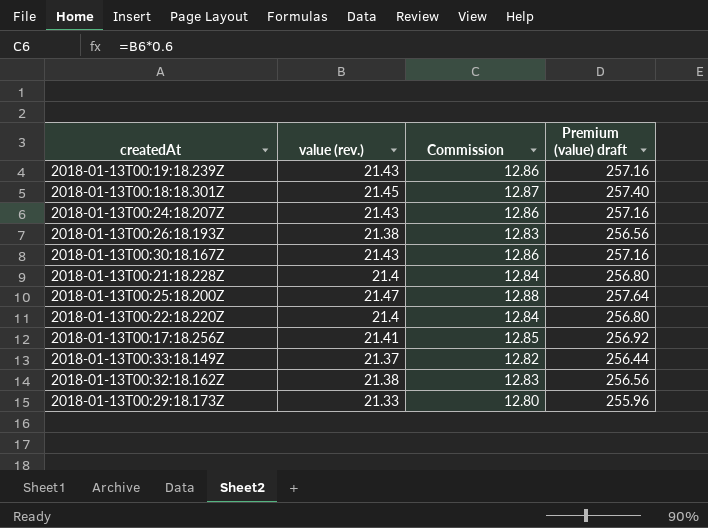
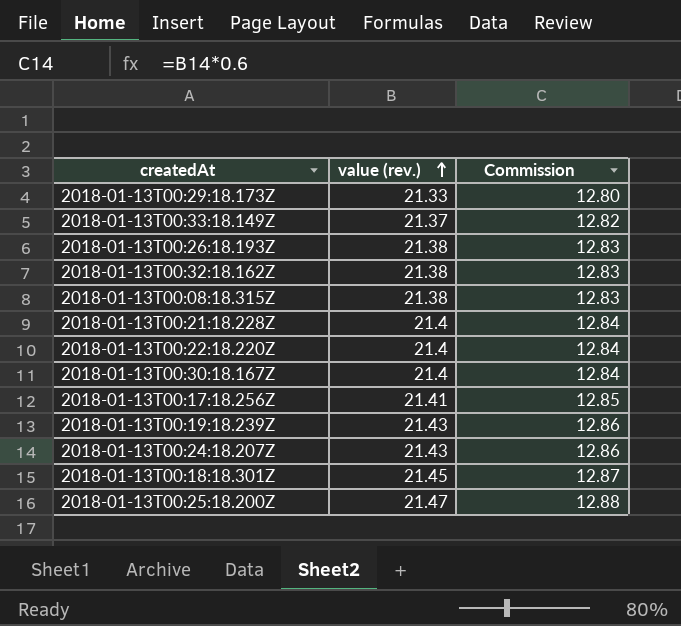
row order: none -> value (rev.) ascending
column Premium (value) draft | formula: [value (rev.)] * 12 -> none
row 2018-01-13T00:08:18.315Z: none -> 21.38 | 12.83
2018-01-13T00:30:18.167Z | value (rev.): 21.43 -> 21.4
2018-01-13T00:30:18.167Z | Commission: 12.86 -> 12.84

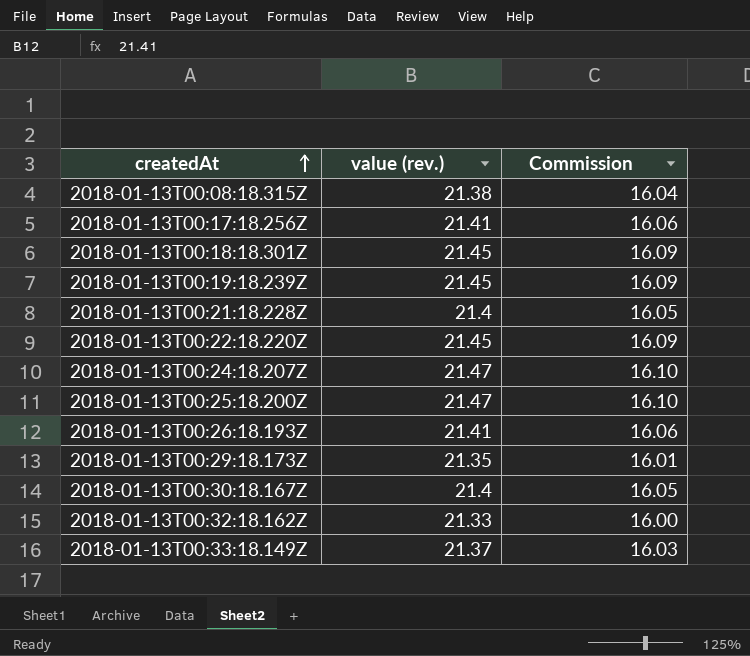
row order: value (rev.) ascending -> createdAt ascending
column Commission | formula: [value (rev.)] * 0.6 -> [value (rev.)] * 0.75
2018-01-13T00:19:18.239Z | value (rev.): 21.43 -> 21.45
2018-01-13T00:22:18.220Z | value (rev.): 21.4 -> 21.45
2018-01-13T00:24:18.207Z | value (rev.): 21.43 -> 21.47
2018-01-13T00:26:18.193Z | value (rev.): 21.38 -> 21.41
2018-01-13T00:29:18.173Z | value (rev.): 21.33 -> 21.35
2018-01-13T00:32:18.162Z | value (rev.): 21.38 -> 21.33

